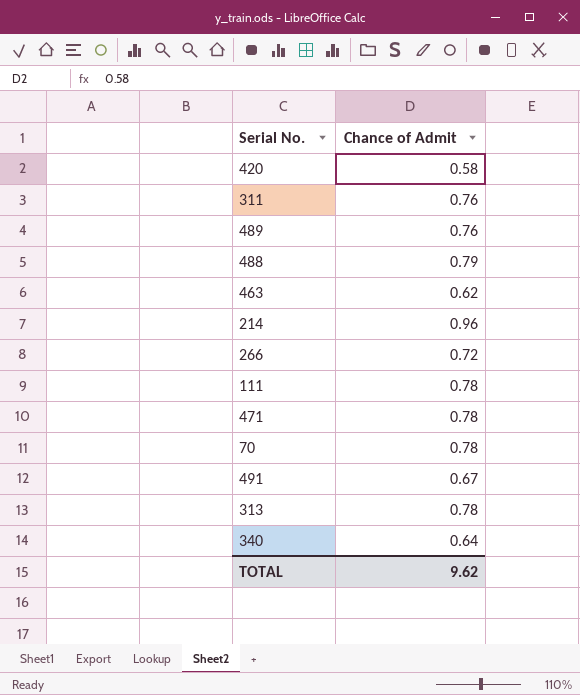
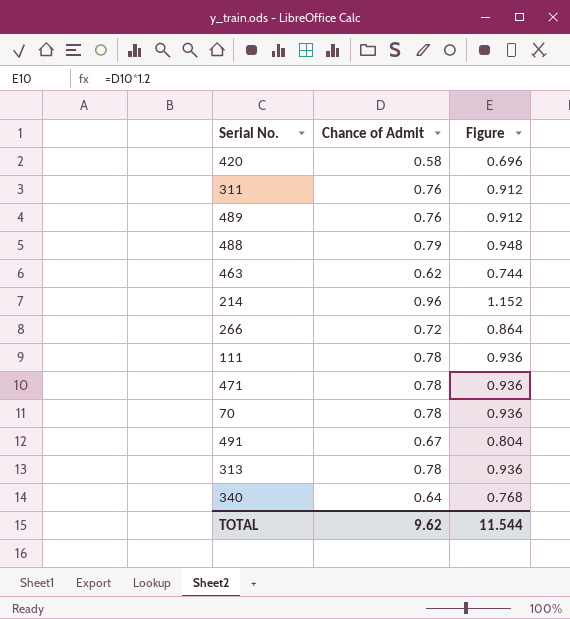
column Figure | formula: none -> [Chance of Admit] * 1.2

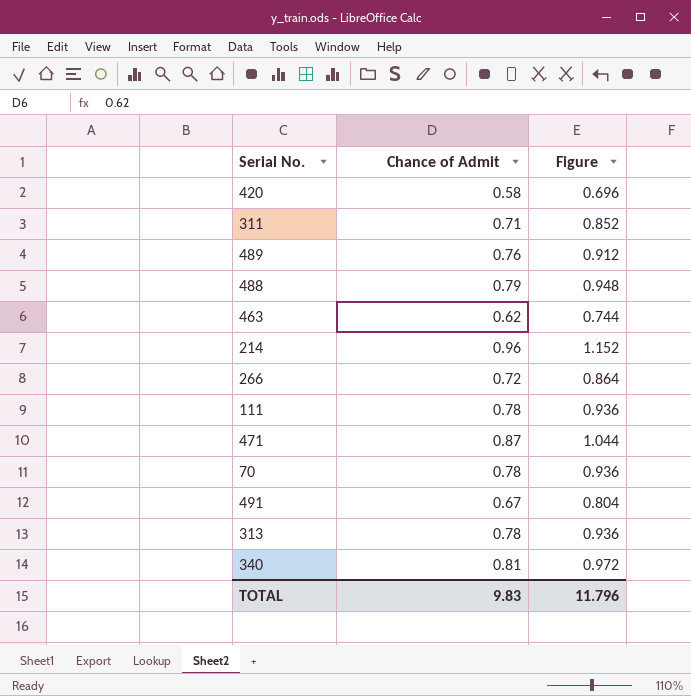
311 | Chance of Admit: 0.76 -> 0.71
311 | Figure: 0.912 -> 0.852
471 | Chance of Admit: 0.78 -> 0.87
471 | Figure: 0.936 -> 1.044
340 | Chance of Admit: 0.64 -> 0.81
340 | Figure: 0.768 -> 0.972
TOTAL | Chance of Admit: 9.62 -> 9.83
TOTAL | Figure: 11.544 -> 11.796

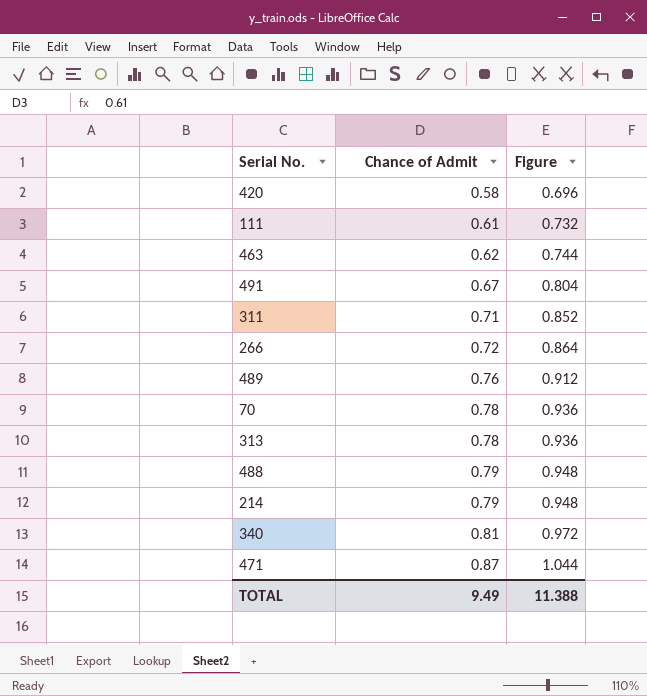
row order: none -> Chance of Admit ascending
111 | Chance of Admit: 0.78 -> 0.61
111 | Figure: 0.936 -> 0.732
214 | Chance of Admit: 0.96 -> 0.79
214 | Figure: 1.152 -> 0.948
TOTAL | Chance of Admit: 9.83 -> 9.49
TOTAL | Figure: 11.796 -> 11.388

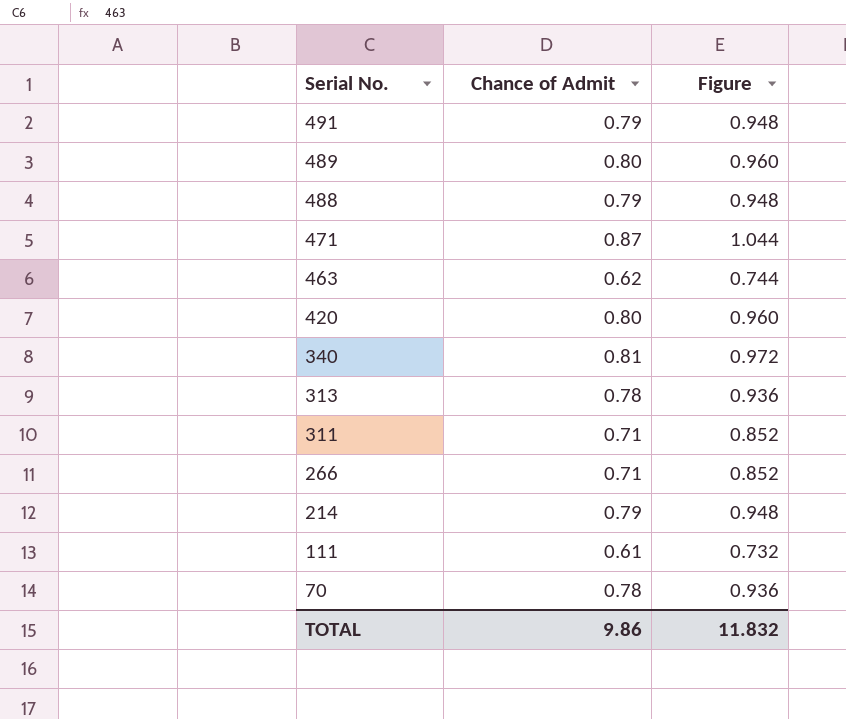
row order: Chance of Admit ascending -> Serial No. descending
491 | Chance of Admit: 0.67 -> 0.79
491 | Figure: 0.804 -> 0.948
489 | Chance of Admit: 0.76 -> 0.80
489 | Figure: 0.912 -> 0.960
420 | Chance of Admit: 0.58 -> 0.80
420 | Figure: 0.696 -> 0.960
266 | Chance of Admit: 0.72 -> 0.71
266 | Figure: 0.864 -> 0.852
TOTAL | Chance of Admit: 9.49 -> 9.86
TOTAL | Figure: 11.388 -> 11.832

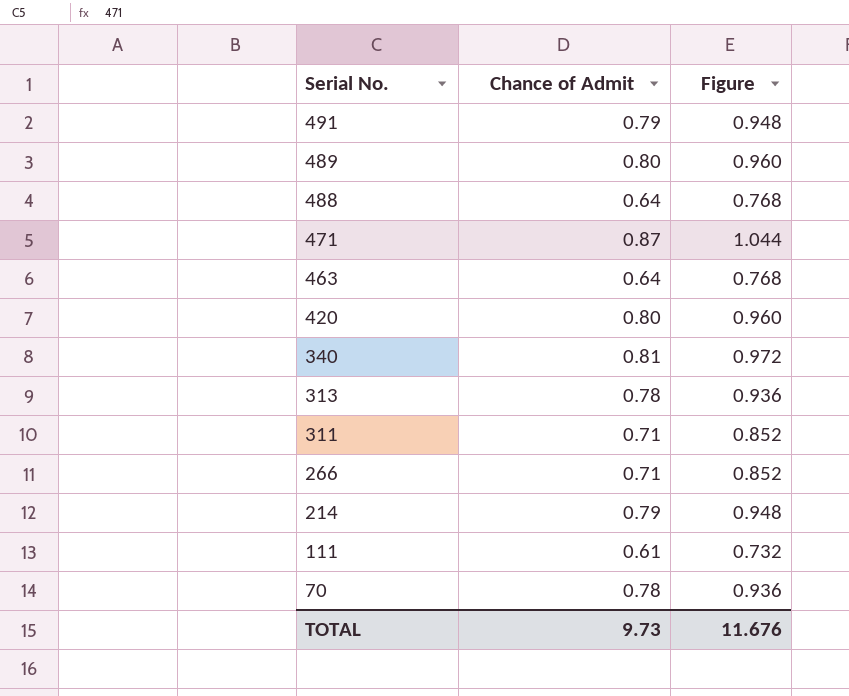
488 | Chance of Admit: 0.79 -> 0.64
488 | Figure: 0.948 -> 0.768
463 | Chance of Admit: 0.62 -> 0.64
463 | Figure: 0.744 -> 0.768
TOTAL | Chance of Admit: 9.86 -> 9.73
TOTAL | Figure: 11.832 -> 11.676

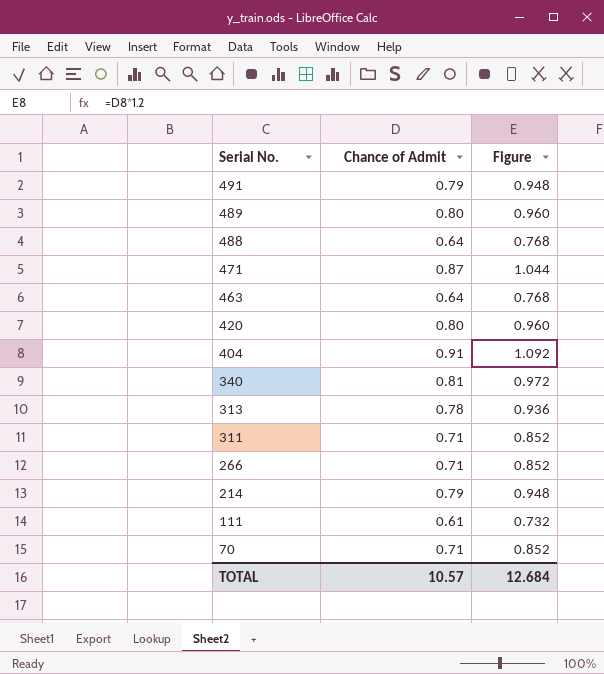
row 404: none -> 0.91 | 1.092
70 | Chance of Admit: 0.78 -> 0.71
70 | Figure: 0.936 -> 0.852
TOTAL | Chance of Admit: 9.73 -> 10.57
TOTAL | Figure: 11.676 -> 12.684

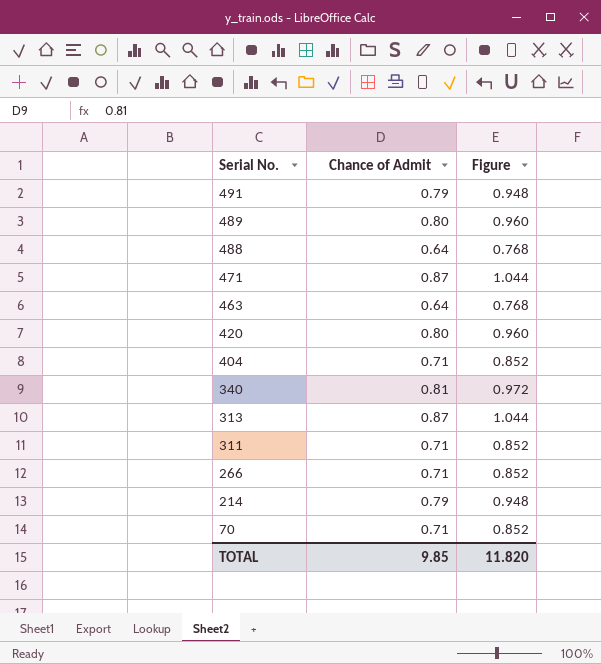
row 111: 0.61 | 0.732 -> none
404 | Chance of Admit: 0.91 -> 0.71
404 | Figure: 1.092 -> 0.852
313 | Chance of Admit: 0.78 -> 0.87
313 | Figure: 0.936 -> 1.044
TOTAL | Chance of Admit: 10.57 -> 9.85
TOTAL | Figure: 12.684 -> 11.820

